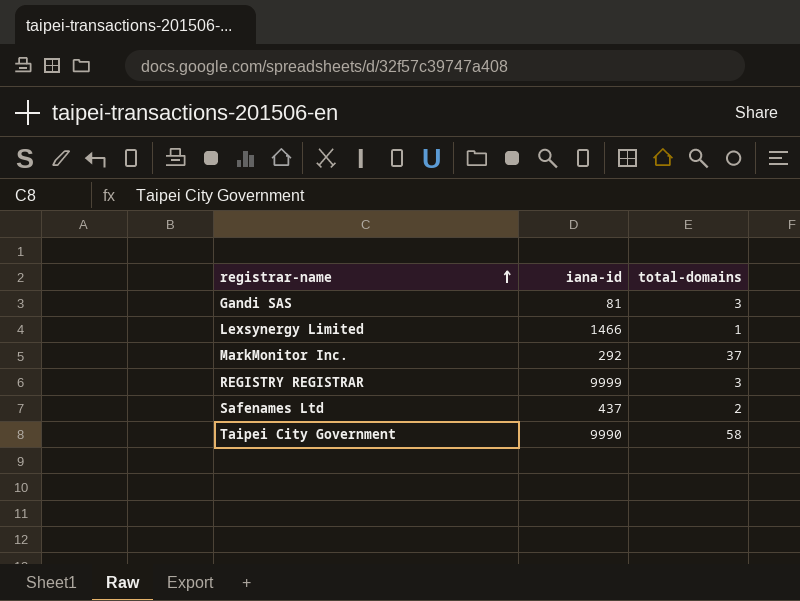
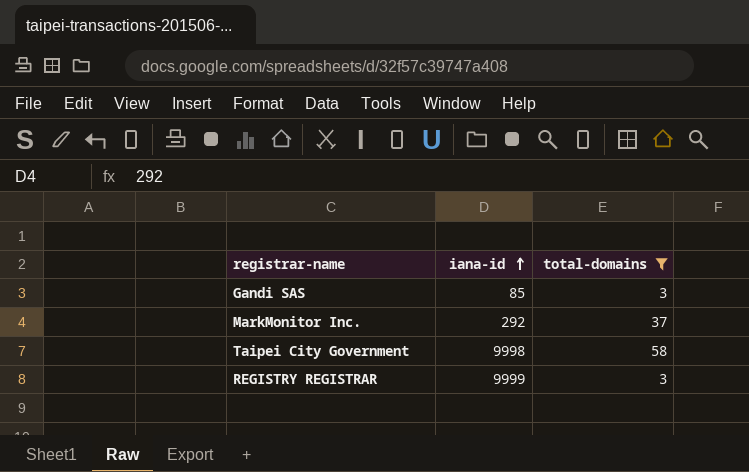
filter: none -> total-domains >= 3
row order: registrar-name ascending -> iana-id ascending
Gandi SAS | iana-id: 81 -> 85
Taipei City Government | iana-id: 9990 -> 9998

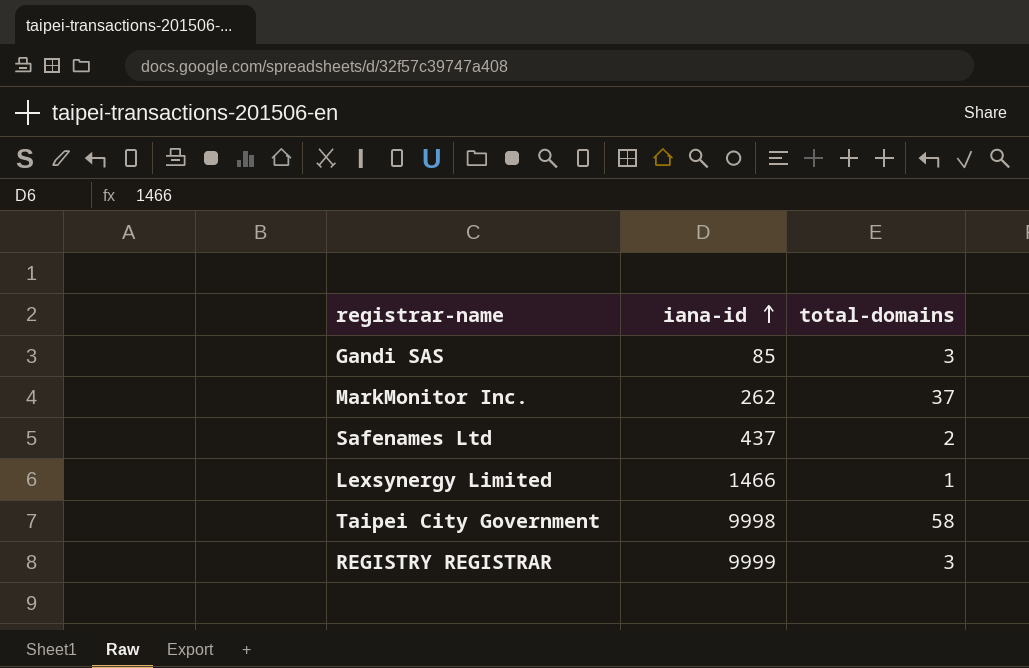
filter: total-domains >= 3 -> none
MarkMonitor Inc. | iana-id: 292 -> 262

